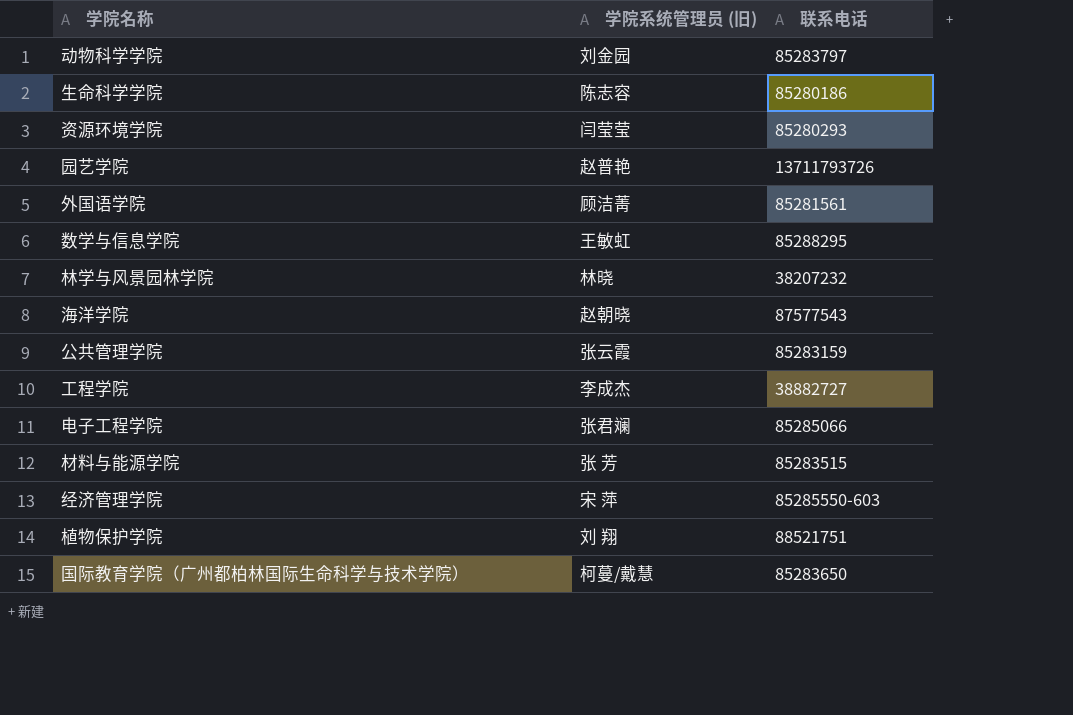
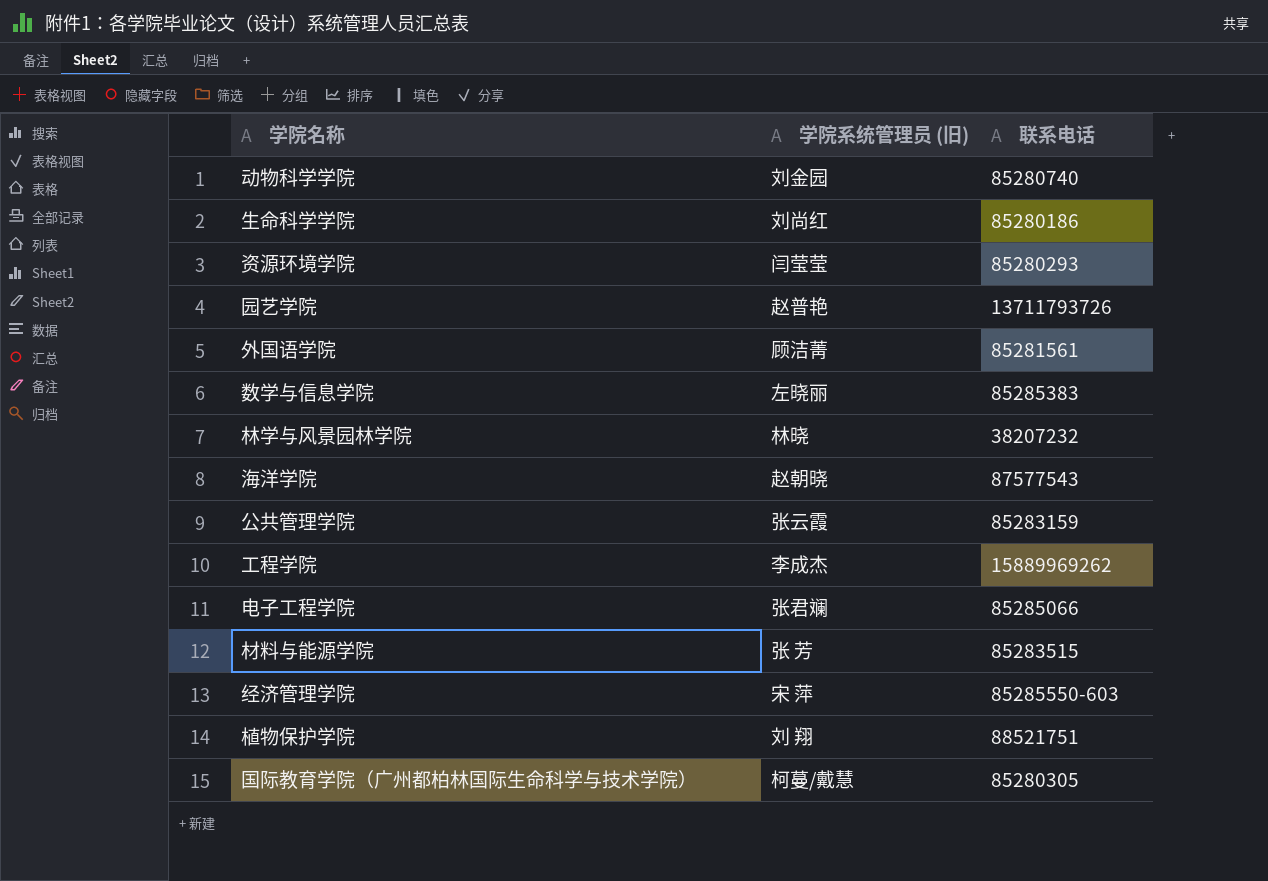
动物科学学院 | 联系电话: 85283797 -> 85280740
生命科学学院 | 学院系统管理员 (旧): 陈志容 -> 刘尚红
数学与信息学院 | 学院系统管理员 (旧): 王敏虹 -> 左晓丽
数学与信息学院 | 联系电话: 85288295 -> 85285383
工程学院 | 联系电话: 38882727 -> 15889969262
国际教育学院（广州都柏林国际生命科学与技术学院） | 联系电话: 85283650 -> 85280305

